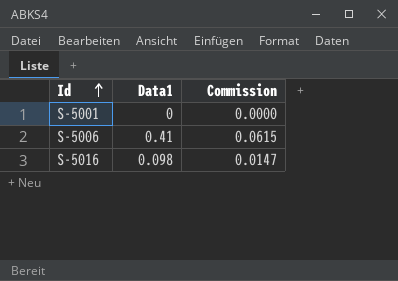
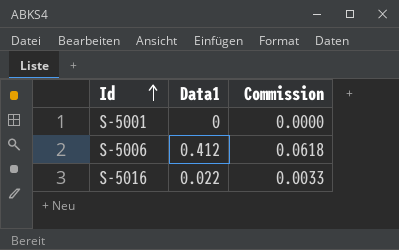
S-5006 | Data1: 0.41 -> 0.412
S-5006 | Commission: 0.0615 -> 0.0618
S-5016 | Data1: 0.098 -> 0.022
S-5016 | Commission: 0.0147 -> 0.0033

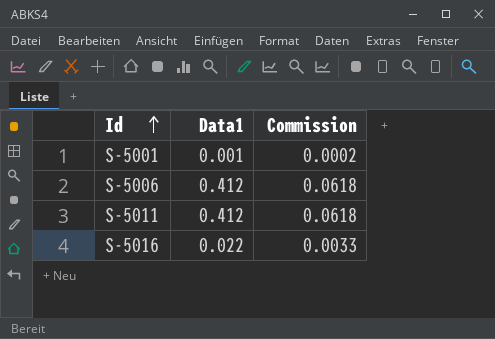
S-5001 | Data1: 0 -> 0.001
S-5001 | Commission: 0.0000 -> 0.0002
row S-5011: none -> 0.412 | 0.0618

